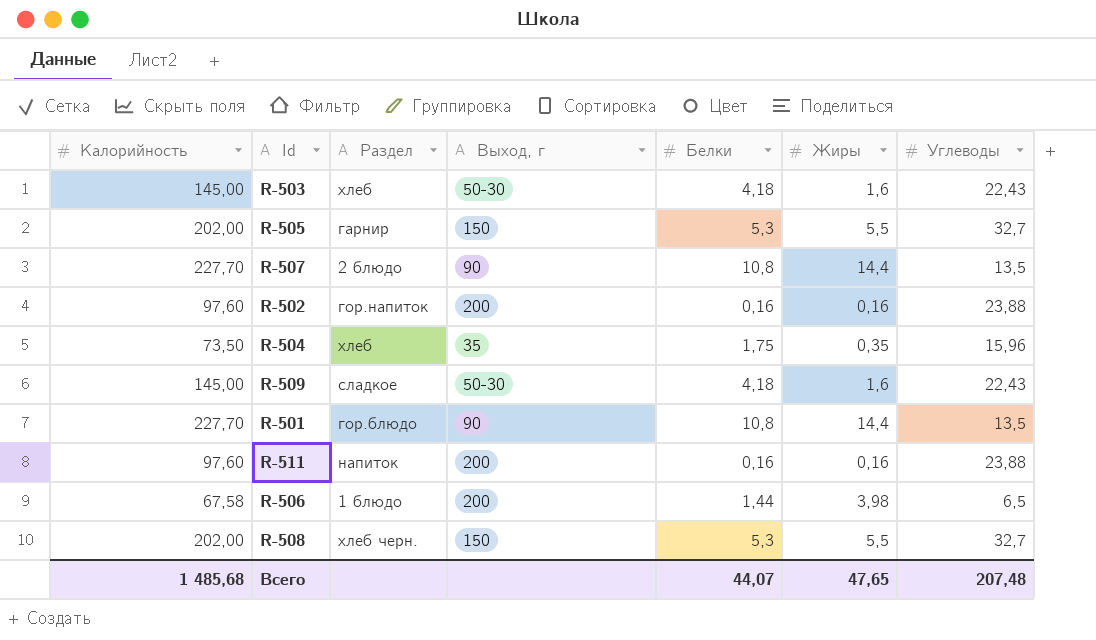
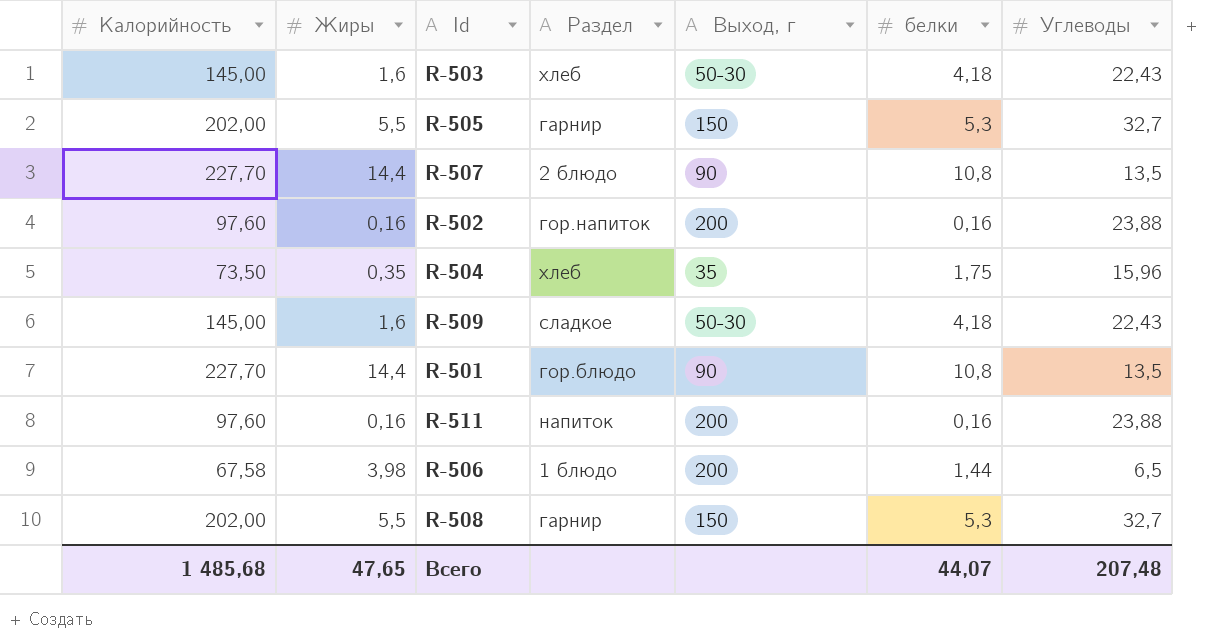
column Жиры | position: 6 -> 2
column name: Белки -> белки
R-508 | Раздел: хлеб черн. -> гарнир

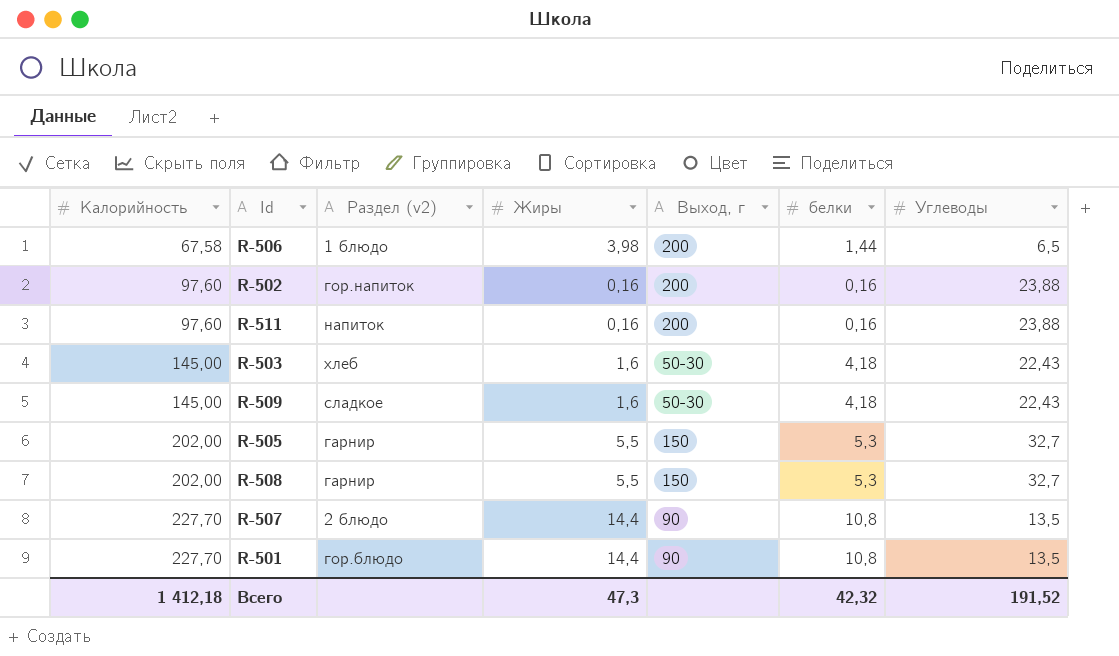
row order: none -> Калорийность ascending
column name: Раздел -> Раздел (v2)
column Жиры | position: 2 -> 4
row R-504: 73,50 | 0,35 | хлеб | 35 | 1,75 | 15,96 -> none
Всего | Калорийность: 1 485,68 -> 1 412,18
Всего | Жиры: 47,65 -> 47,3
Всего | белки: 44,07 -> 42,32
Всего | Углеводы: 207,48 -> 191,52

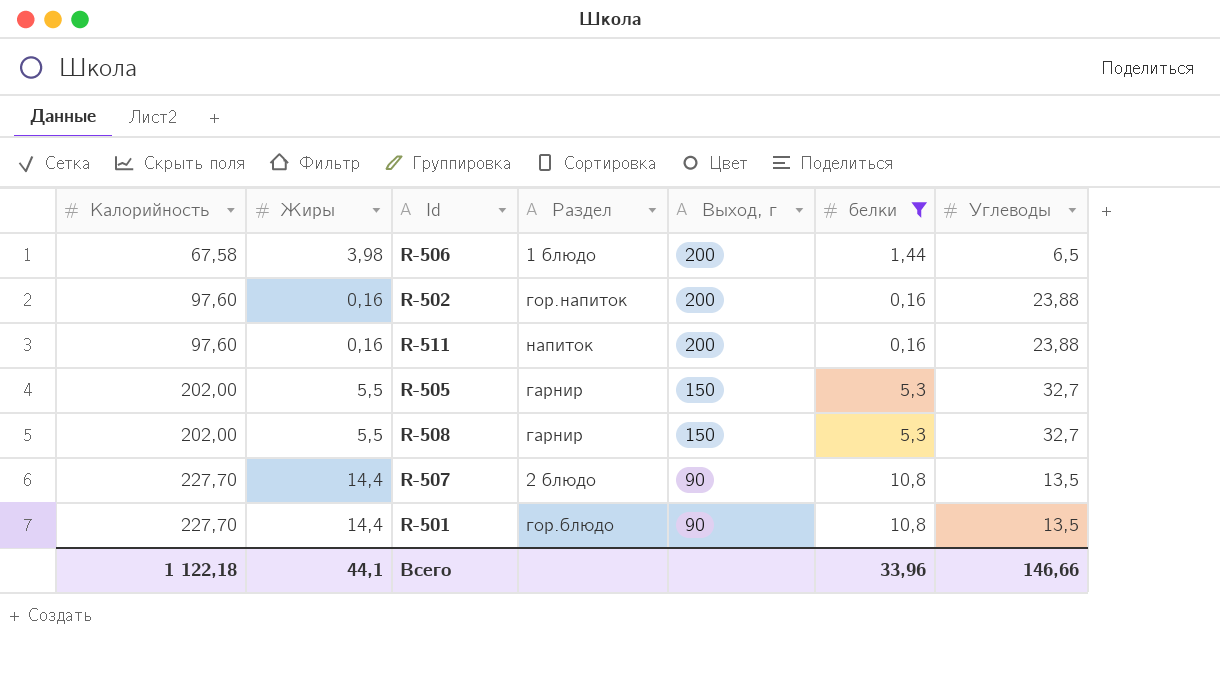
filter: none -> белки != 4,18
column Жиры | position: 4 -> 2
column name: Раздел (v2) -> Раздел
Всего | Калорийность: 1 412,18 -> 1 122,18
Всего | Жиры: 47,3 -> 44,1
Всего | белки: 42,32 -> 33,96
Всего | Углеводы: 191,52 -> 146,66

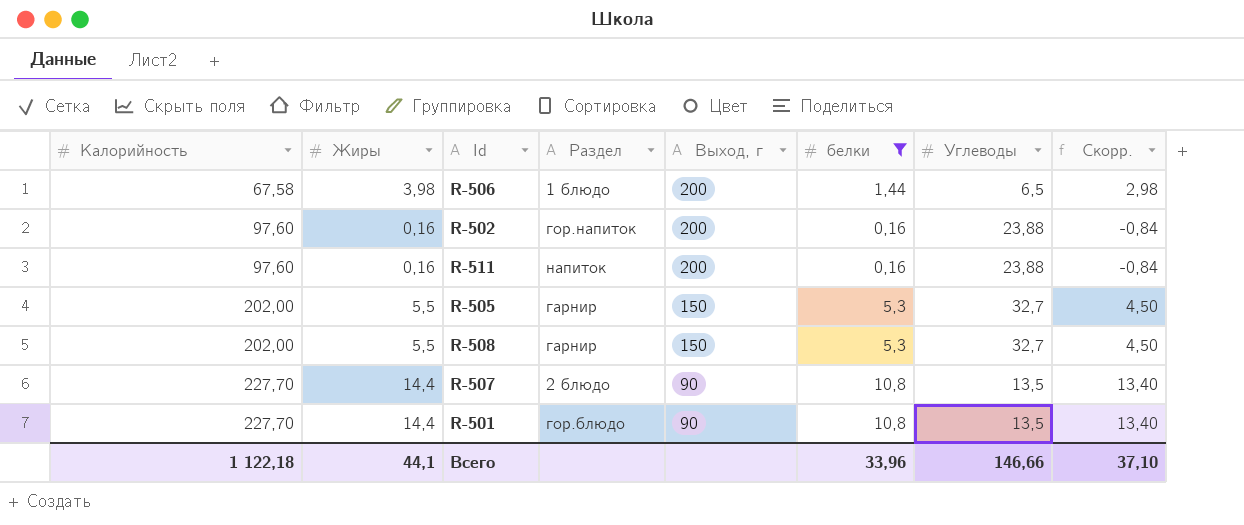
column Скорр. | formula: none -> [Жиры] - 1

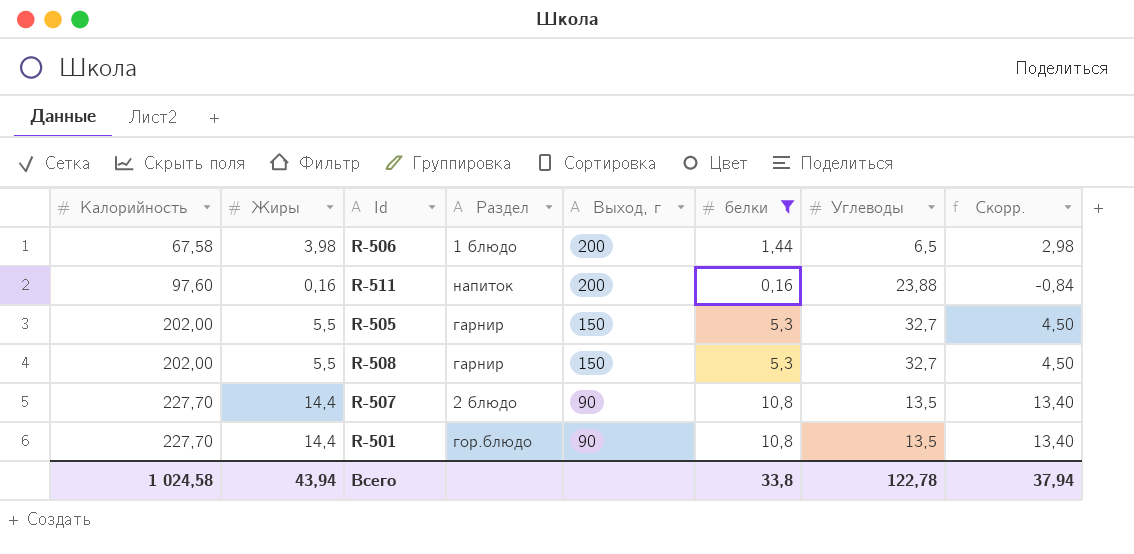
row R-502: 97,60 | 0,16 | гор.напиток | 200 | 0,16 | 23,88 | -0,84 -> none
Всего | Калорийность: 1 122,18 -> 1 024,58
Всего | Жиры: 44,1 -> 43,94
Всего | белки: 33,96 -> 33,8
Всего | Углеводы: 146,66 -> 122,78
Всего | Скорр.: 37,10 -> 37,94

